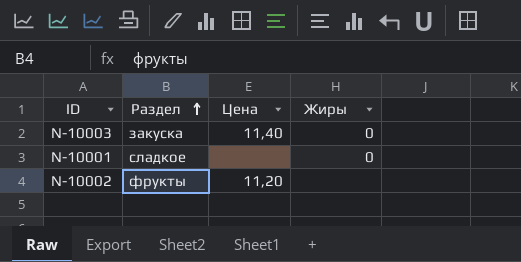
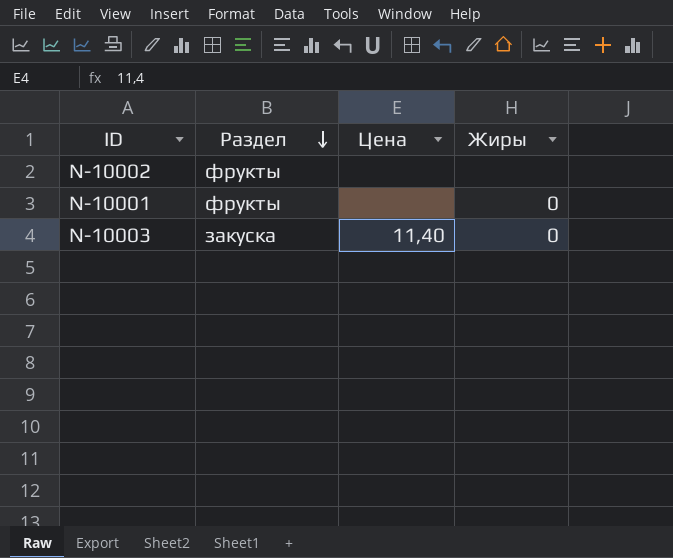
row order: Раздел ascending -> Раздел descending
N-10002 | Цена: 11,20 -> none
N-10001 | Раздел: сладкое -> фрукты

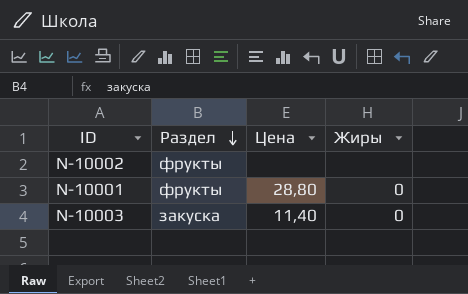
N-10001 | Цена: none -> 28,80

